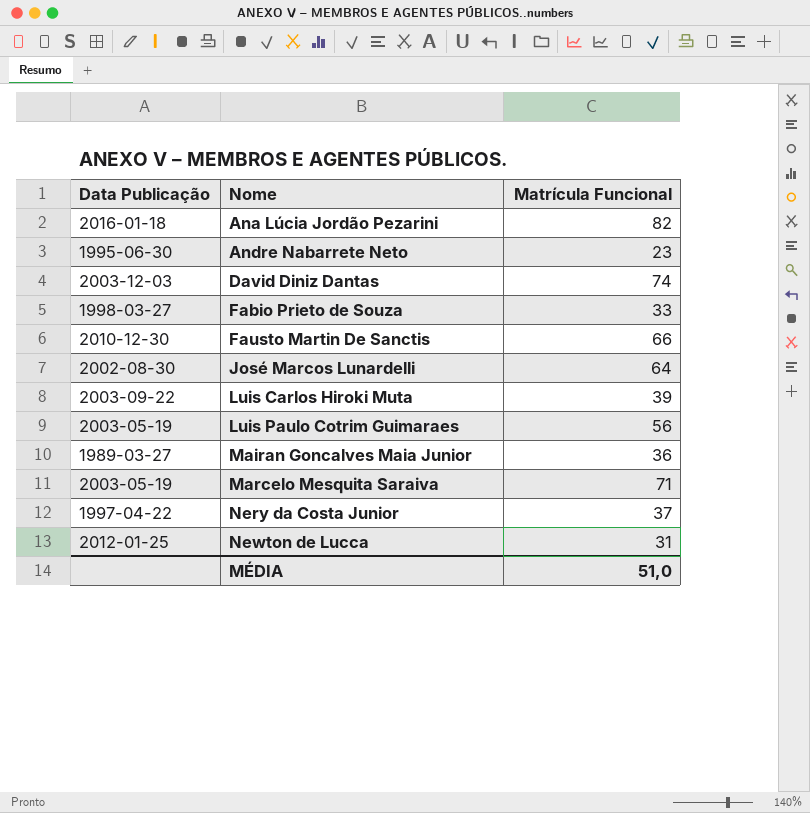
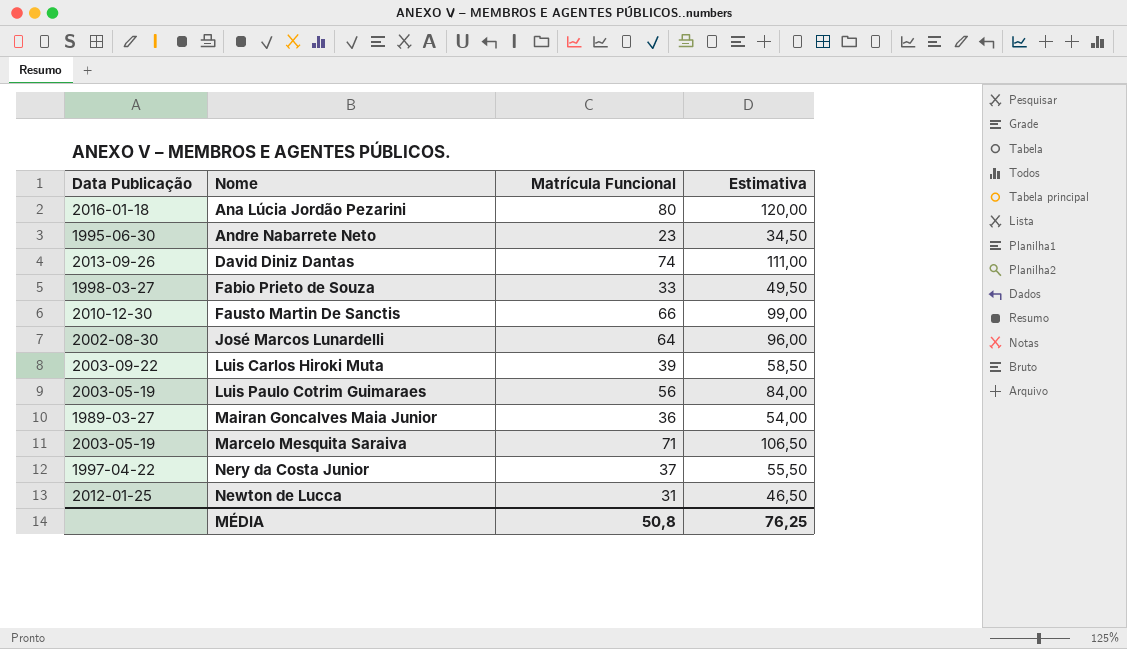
column Estimativa | formula: none -> [Matrícula Funcional] * 1,5
Ana Lúcia Jordão Pezarini | Matrícula Funcional: 82 -> 80
David Diniz Dantas | Data Publicação: 2003-12-03 -> 2013-09-26
MÉDIA | Matrícula Funcional: 51,0 -> 50,8

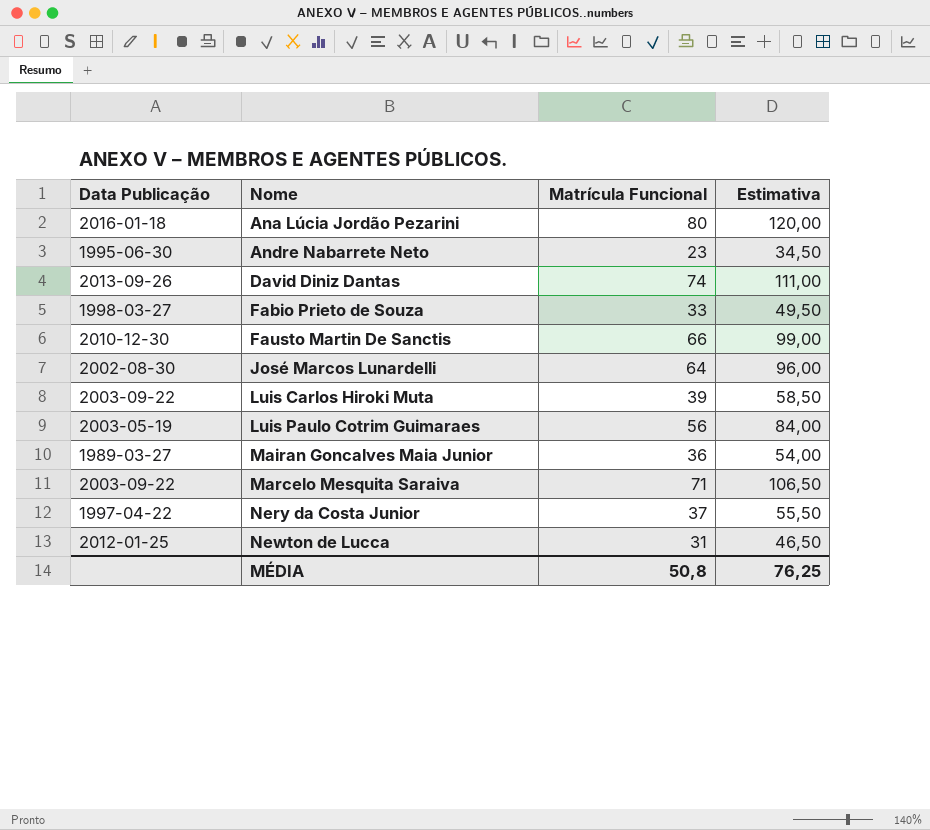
Marcelo Mesquita Saraiva | Data Publicação: 2003-05-19 -> 2003-09-22

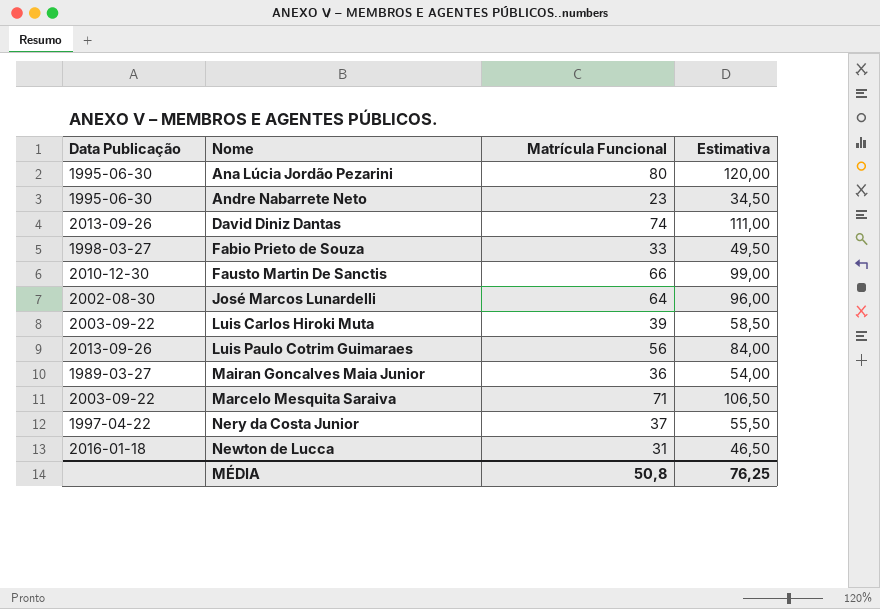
Ana Lúcia Jordão Pezarini | Data Publicação: 2016-01-18 -> 1995-06-30
Luis Paulo Cotrim Guimaraes | Data Publicação: 2003-05-19 -> 2013-09-26
Newton de Lucca | Data Publicação: 2012-01-25 -> 2016-01-18

